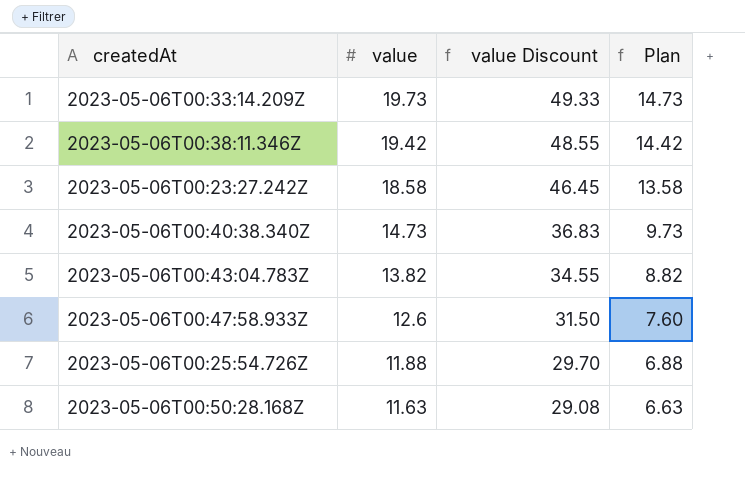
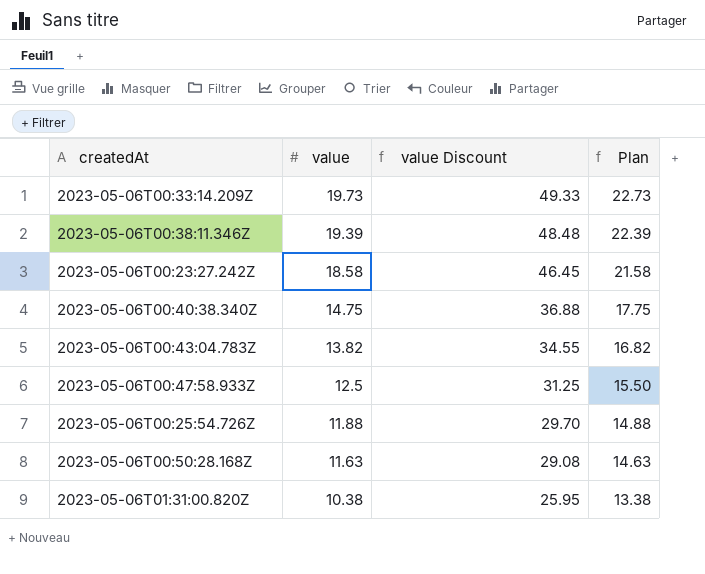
column Plan | formula: [value] - 5 -> [value] + 3
2023-05-06T00:38:11.346Z | value: 19.42 -> 19.39
2023-05-06T00:38:11.346Z | value Discount: 48.55 -> 48.48
2023-05-06T00:40:38.340Z | value: 14.73 -> 14.75
2023-05-06T00:40:38.340Z | value Discount: 36.83 -> 36.88
2023-05-06T00:47:58.933Z | value: 12.6 -> 12.5
2023-05-06T00:47:58.933Z | value Discount: 31.50 -> 31.25
row 2023-05-06T01:31:00.820Z: none -> 10.38 | 25.95 | 13.38

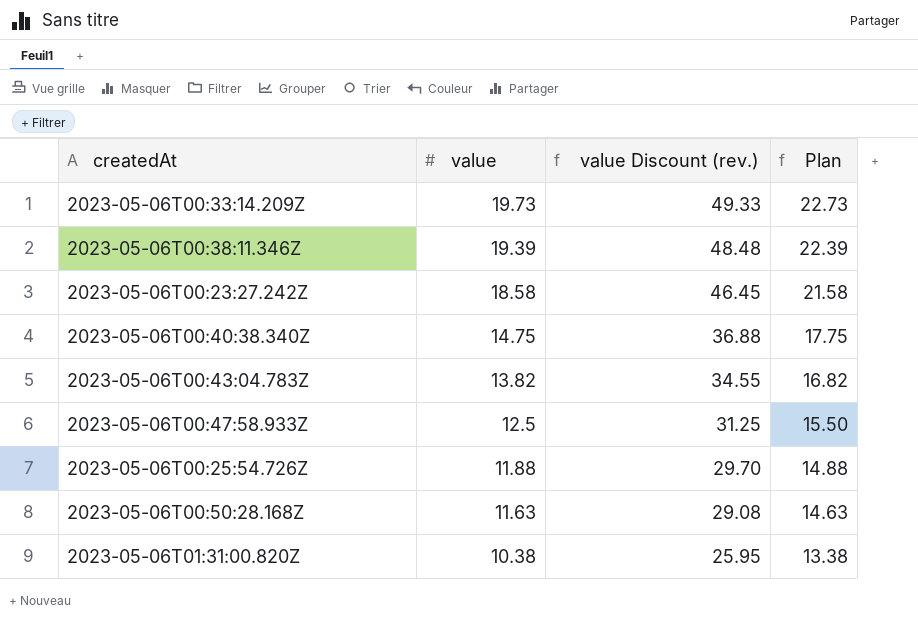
column name: value Discount -> value Discount (rev.)

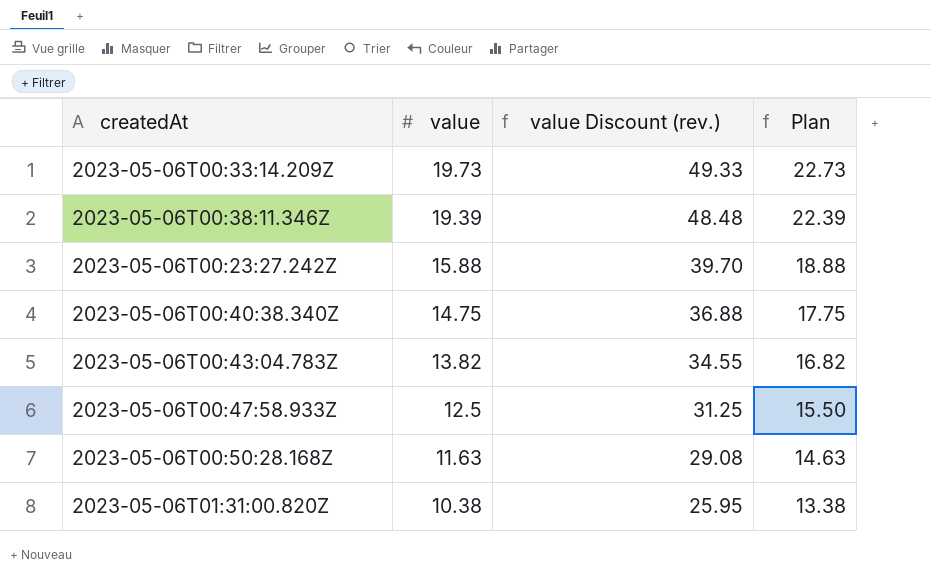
row 2023-05-06T00:25:54.726Z: 11.88 | 29.70 | 14.88 -> none
2023-05-06T00:23:27.242Z | value: 18.58 -> 15.88
2023-05-06T00:23:27.242Z | value Discount (rev.): 46.45 -> 39.70
2023-05-06T00:23:27.242Z | Plan: 21.58 -> 18.88

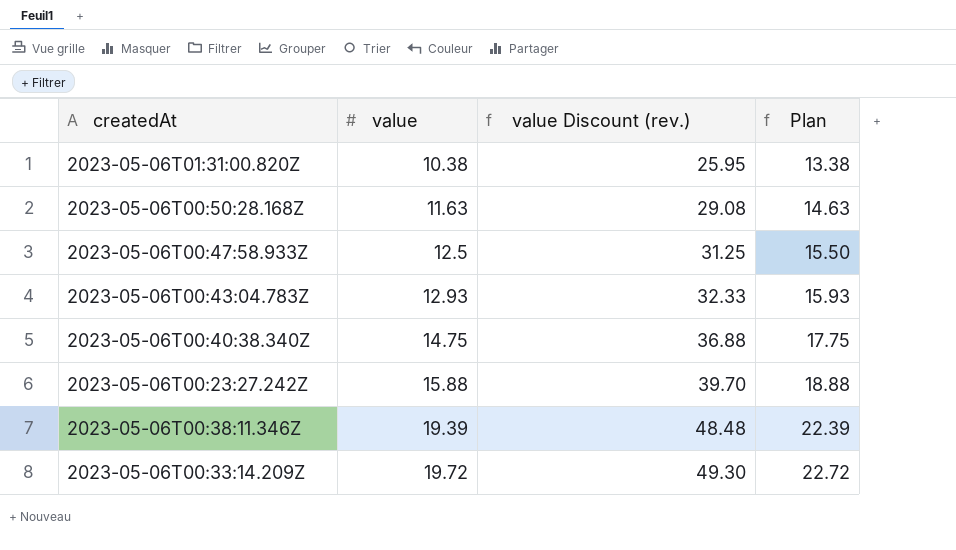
row order: value descending -> value ascending
2023-05-06T00:43:04.783Z | value: 13.82 -> 12.93
2023-05-06T00:43:04.783Z | value Discount (rev.): 34.55 -> 32.33
2023-05-06T00:43:04.783Z | Plan: 16.82 -> 15.93
2023-05-06T00:33:14.209Z | value: 19.73 -> 19.72
2023-05-06T00:33:14.209Z | value Discount (rev.): 49.33 -> 49.30
2023-05-06T00:33:14.209Z | Plan: 22.73 -> 22.72

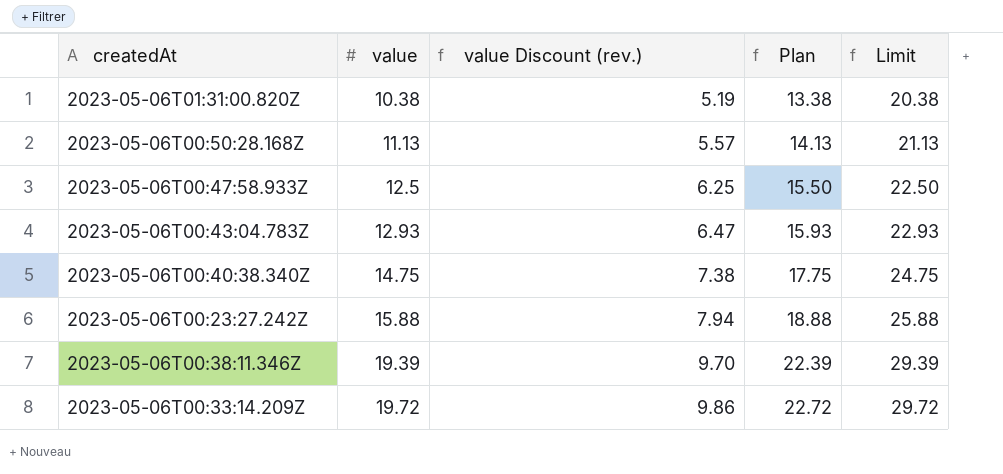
column value Discount (rev.) | formula: [value] * 2.5 -> [value] * 0.5
column Limit | formula: none -> [value] + 10
2023-05-06T00:50:28.168Z | value: 11.63 -> 11.13
2023-05-06T00:50:28.168Z | Plan: 14.63 -> 14.13

